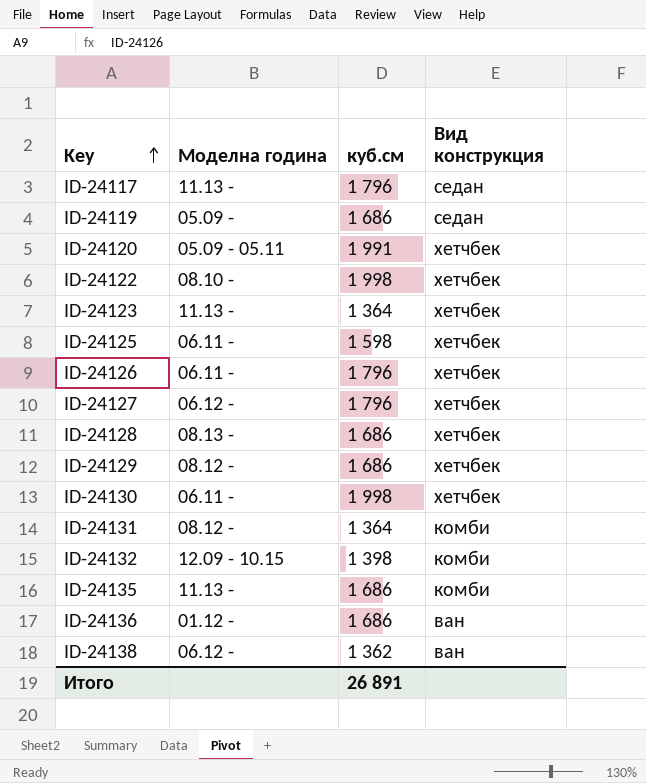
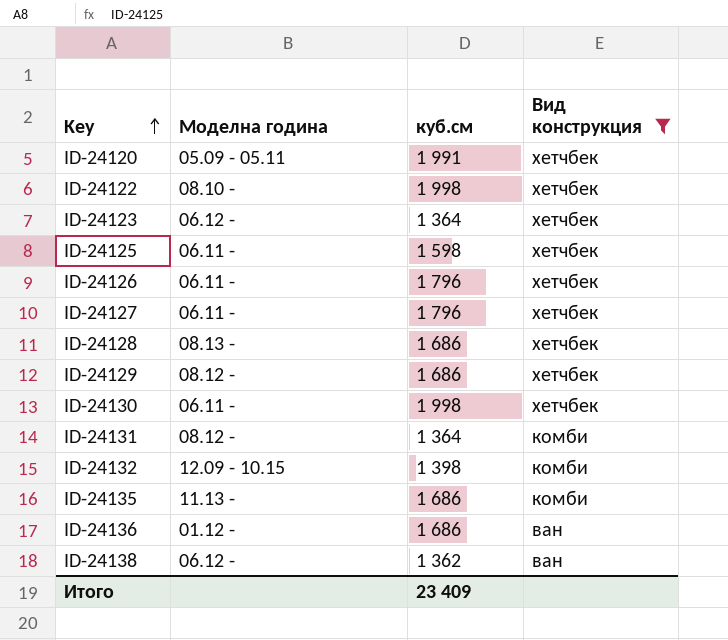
filter: none -> Вид конструкция != седан
ID-24123 | Моделна година: 11.13 - -> 06.12 -
ID-24127 | Моделна година: 06.12 - -> 06.11 -
Итого | куб.см: 26 891 -> 23 409

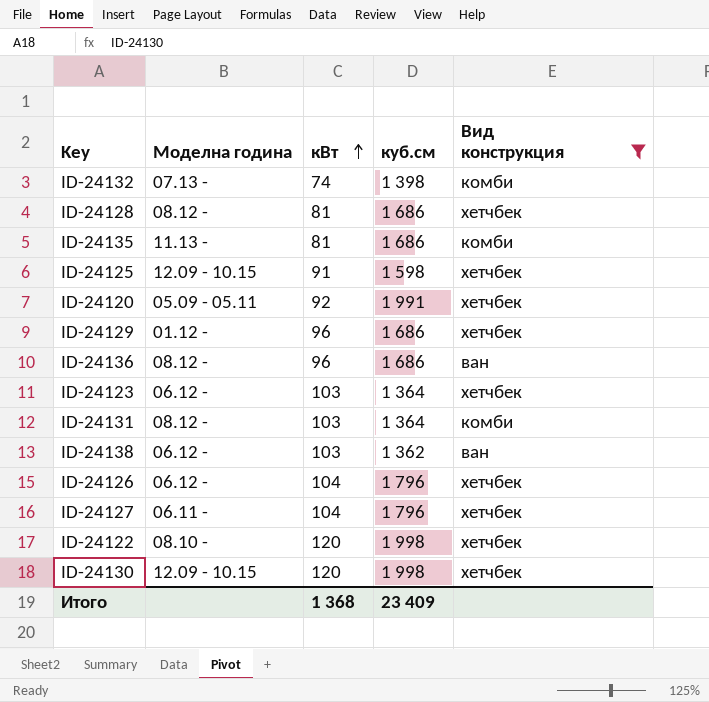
row order: Key ascending -> кВт ascending
column кВт | position: none -> 3
ID-24132 | Моделна година: 12.09 - 10.15 -> 07.13 -
ID-24128 | Моделна година: 08.13 - -> 08.12 -
ID-24125 | Моделна година: 06.11 - -> 12.09 - 10.15
ID-24129 | Моделна година: 08.12 - -> 01.12 -
ID-24136 | Моделна година: 01.12 - -> 08.12 -
ID-24126 | Моделна година: 06.11 - -> 06.12 -
ID-24130 | Моделна година: 06.11 - -> 12.09 - 10.15

